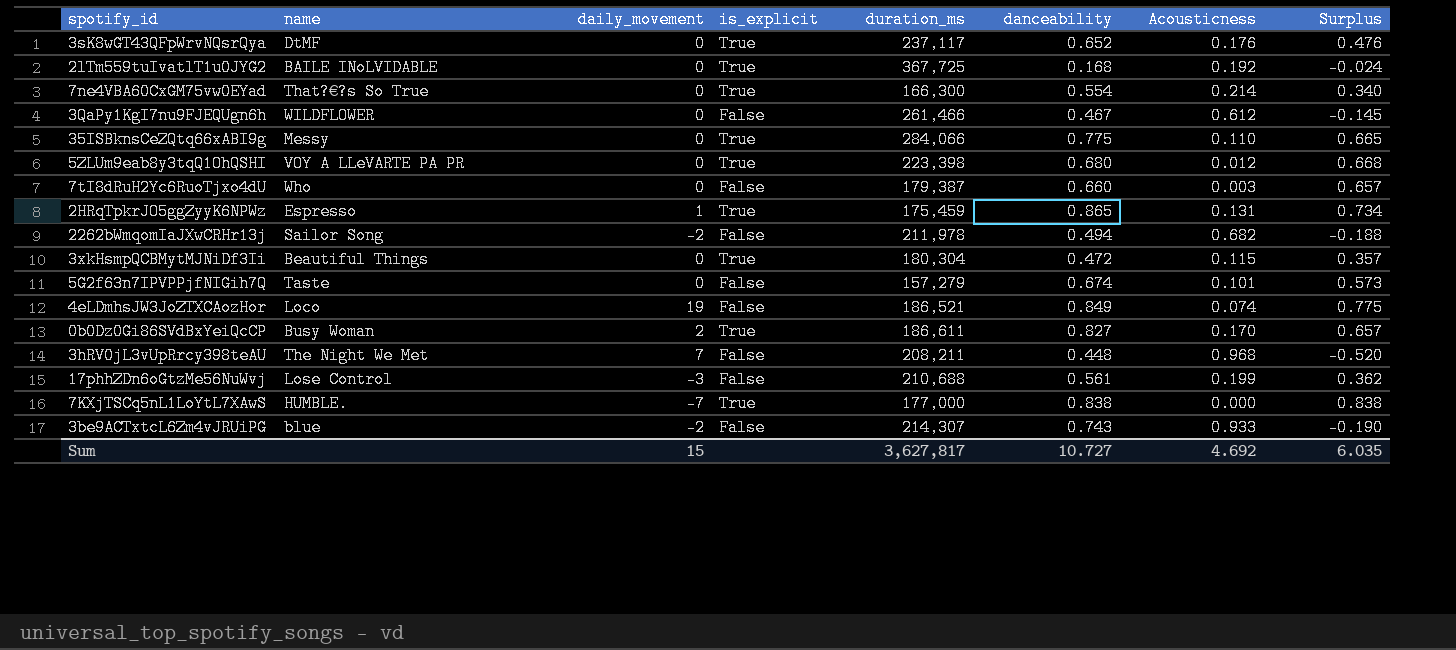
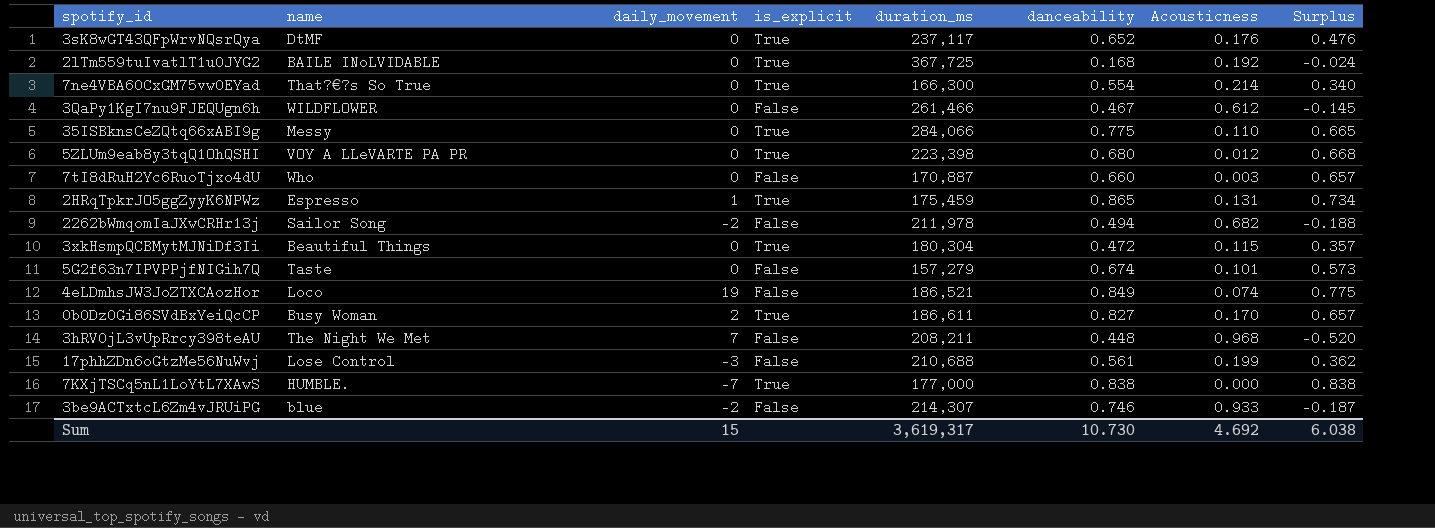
7tI8dRuH2Yc6RuoTjxo4dU | duration_ms: 179,387 -> 170,887
3be9ACTxtcL6Zm4vJRUiPG | danceability: 0.743 -> 0.746
3be9ACTxtcL6Zm4vJRUiPG | Surplus: -0.190 -> -0.187
Sum | duration_ms: 3,627,817 -> 3,619,317
Sum | danceability: 10.727 -> 10.730
Sum | Surplus: 6.035 -> 6.038

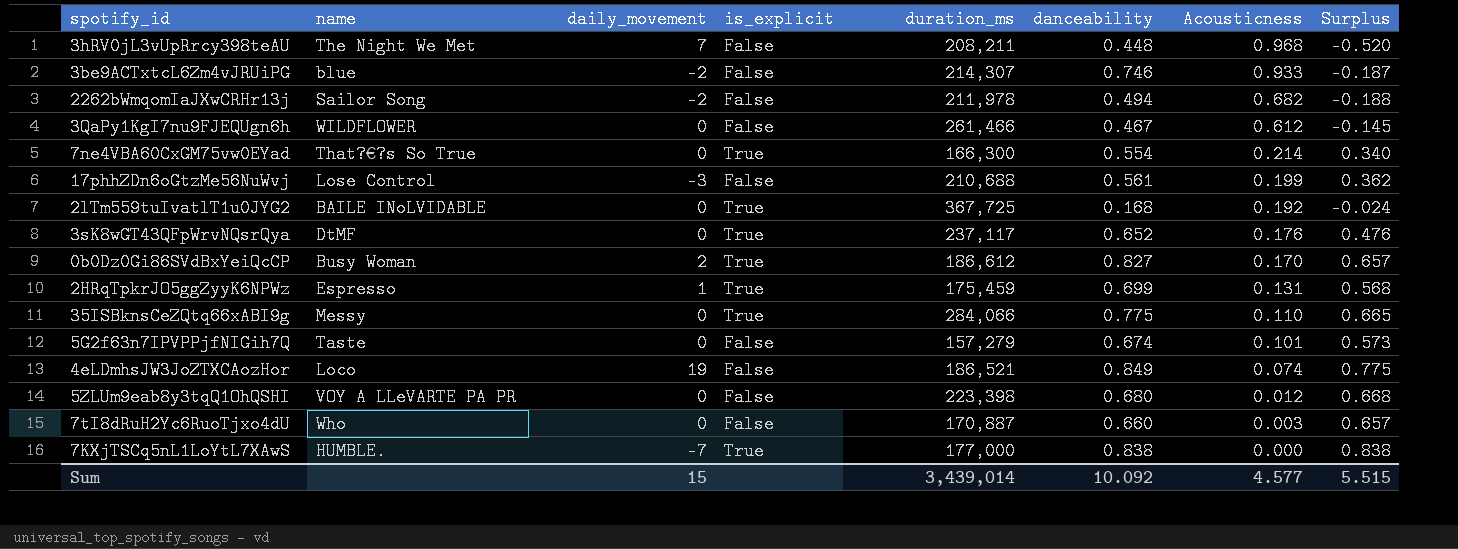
row order: none -> Acousticness descending
row 3xkHsmpQCBMytMJNiDf3Ii: Beautiful Things | 0 | True | 180,304 | 0.472 | 0.115 | 0.357 -> none
0b0Dz0Gi86SVdBxYeiQcCP | duration_ms: 186,611 -> 186,612
2HRqTpkrJO5ggZyyK6NPWz | danceability: 0.865 -> 0.699
2HRqTpkrJO5ggZyyK6NPWz | Surplus: 0.734 -> 0.568
5ZLUm9eab8y3tqQ1OhQSHI | is_explicit: True -> False
Sum | duration_ms: 3,619,317 -> 3,439,014
Sum | danceability: 10.730 -> 10.092
Sum | Acousticness: 4.692 -> 4.577
Sum | Surplus: 6.038 -> 5.515

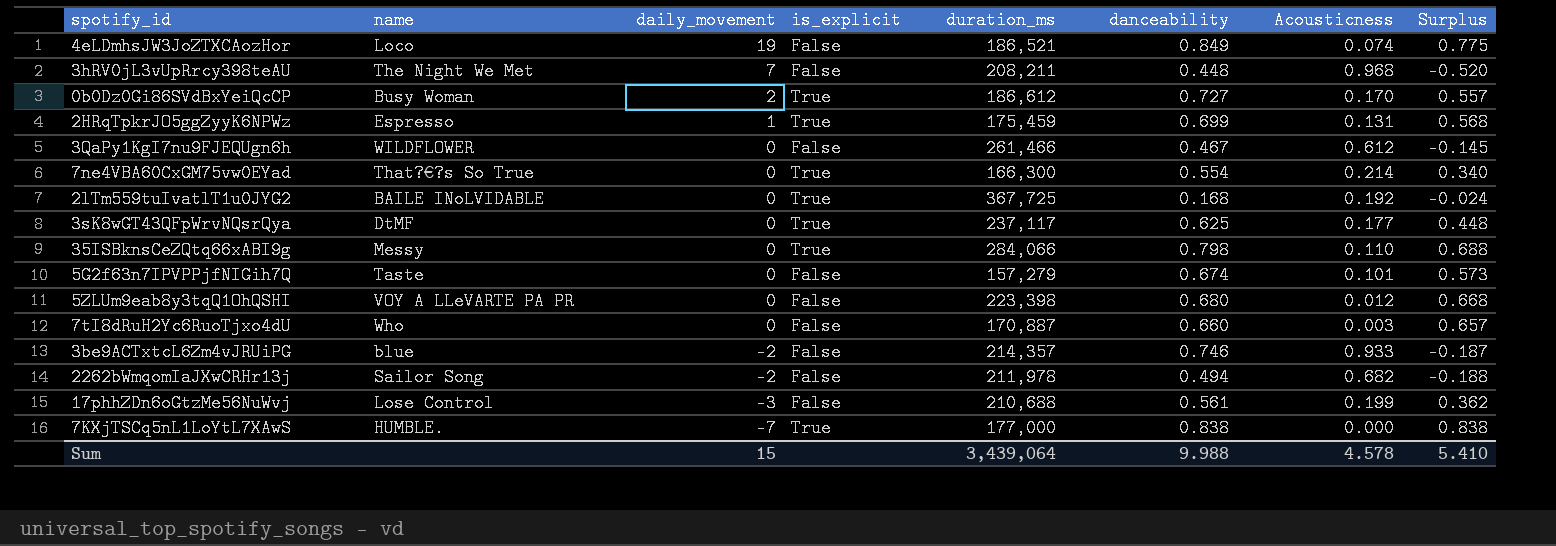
row order: Acousticness descending -> daily_movement descending
0b0Dz0Gi86SVdBxYeiQcCP | danceability: 0.827 -> 0.727
0b0Dz0Gi86SVdBxYeiQcCP | Surplus: 0.657 -> 0.557
3sK8wGT43QFpWrvNQsrQya | danceability: 0.652 -> 0.625
3sK8wGT43QFpWrvNQsrQya | Acousticness: 0.176 -> 0.177
3sK8wGT43QFpWrvNQsrQya | Surplus: 0.476 -> 0.448
35ISBknsCeZQtq66xABI9g | danceability: 0.775 -> 0.798
35ISBknsCeZQtq66xABI9g | Surplus: 0.665 -> 0.688
3be9ACTxtcL6Zm4vJRUiPG | duration_ms: 214,307 -> 214,357
Sum | duration_ms: 3,439,014 -> 3,439,064
Sum | danceability: 10.092 -> 9.988
Sum | Acousticness: 4.577 -> 4.578
Sum | Surplus: 5.515 -> 5.410

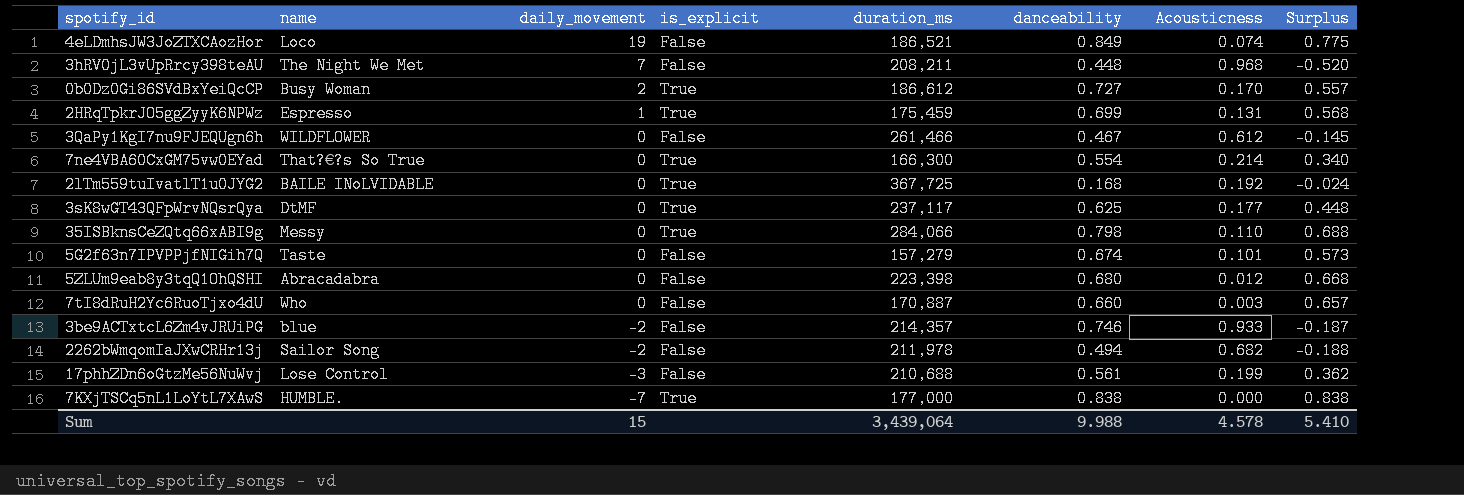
5ZLUm9eab8y3tqQ1OhQSHI | name: VOY A LLeVARTE PA PR -> Abracadabra

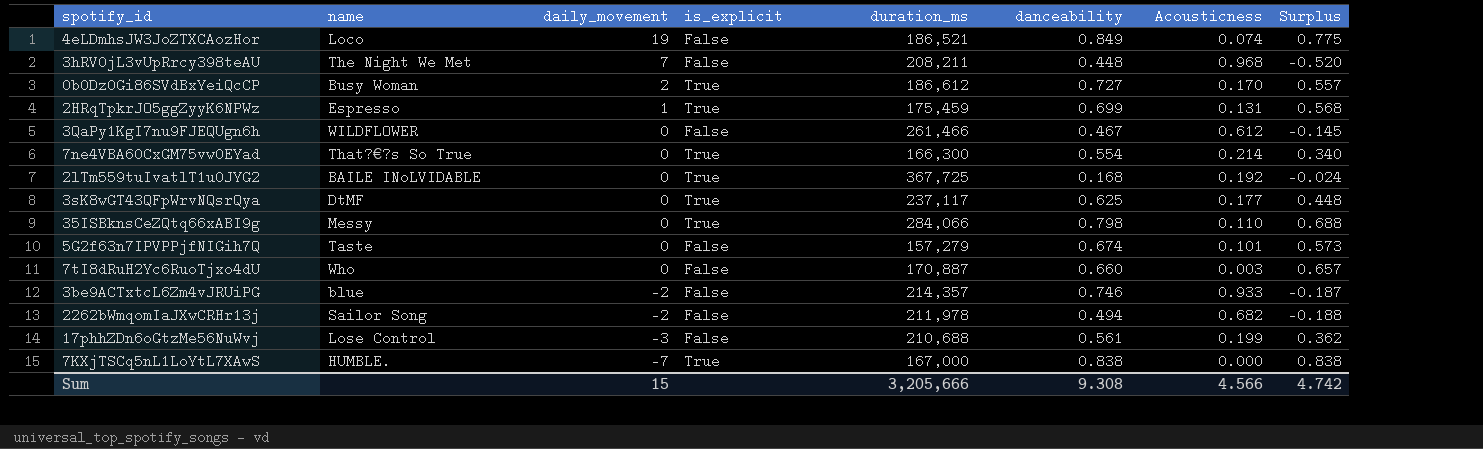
row 5ZLUm9eab8y3tqQ1OhQSHI: Abracadabra | 0 | False | 223,398 | 0.680 | 0.012 | 0.668 -> none
7KXjTSCq5nL1LoYtL7XAwS | duration_ms: 177,000 -> 167,000
Sum | duration_ms: 3,439,064 -> 3,205,666
Sum | danceability: 9.988 -> 9.308
Sum | Acousticness: 4.578 -> 4.566
Sum | Surplus: 5.410 -> 4.742

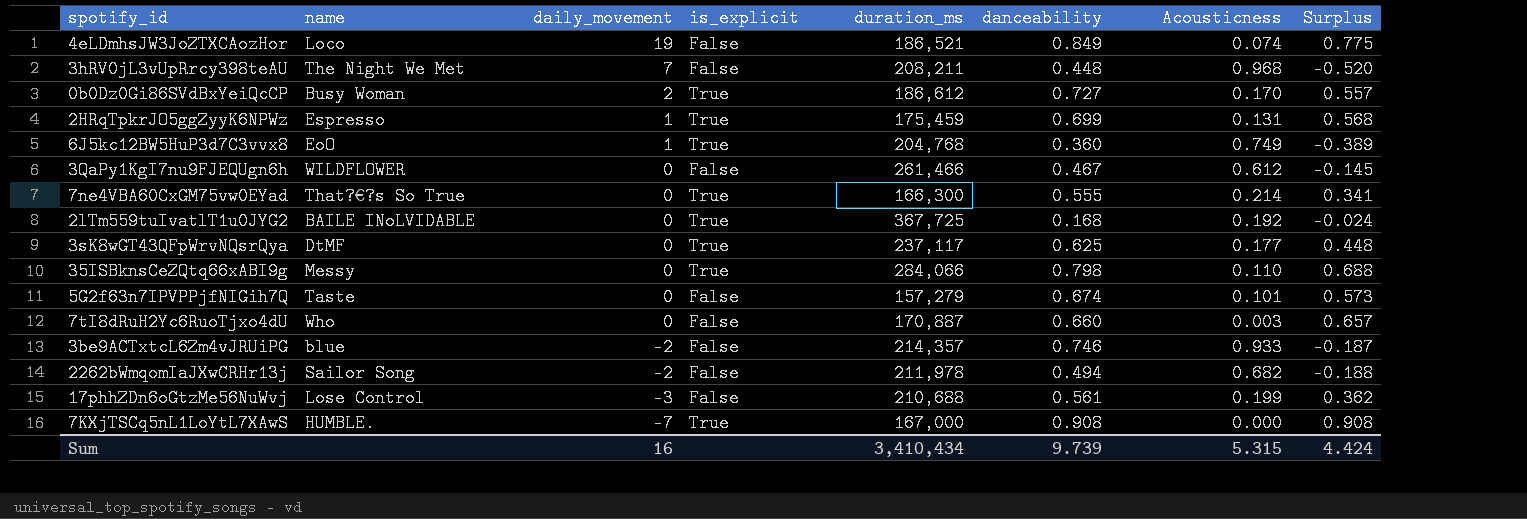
row 6J5kc12BW5HuP3d7C3vvx8: none -> EoO | 1 | True | 204,768 | 0.360 | 0.749 | -0.389
7ne4VBA60CxGM75vw0EYad | danceability: 0.554 -> 0.555
7ne4VBA60CxGM75vw0EYad | Surplus: 0.340 -> 0.341
7KXjTSCq5nL1LoYtL7XAwS | danceability: 0.838 -> 0.908
7KXjTSCq5nL1LoYtL7XAwS | Surplus: 0.838 -> 0.908
Sum | daily_movement: 15 -> 16
Sum | duration_ms: 3,205,666 -> 3,410,434
Sum | danceability: 9.308 -> 9.739
Sum | Acousticness: 4.566 -> 5.315
Sum | Surplus: 4.742 -> 4.424

